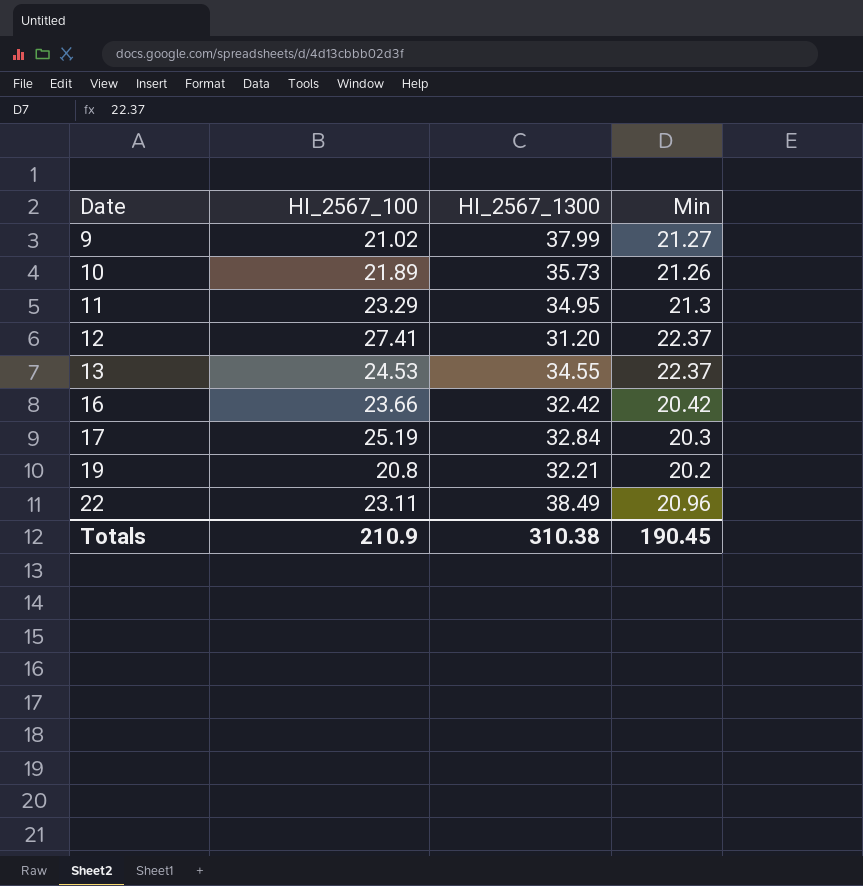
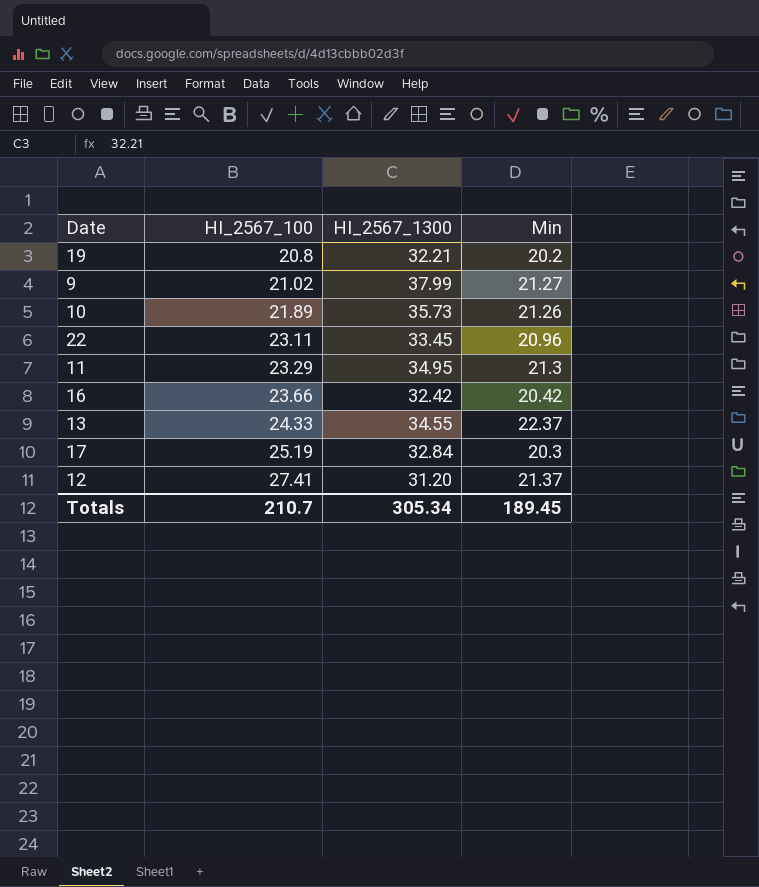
row order: Date ascending -> HI_2567_100 ascending
22 | HI_2567_1300: 38.49 -> 33.45
13 | HI_2567_100: 24.53 -> 24.33
12 | Min: 22.37 -> 21.37
Totals | HI_2567_100: 210.9 -> 210.7
Totals | HI_2567_1300: 310.38 -> 305.34
Totals | Min: 190.45 -> 189.45

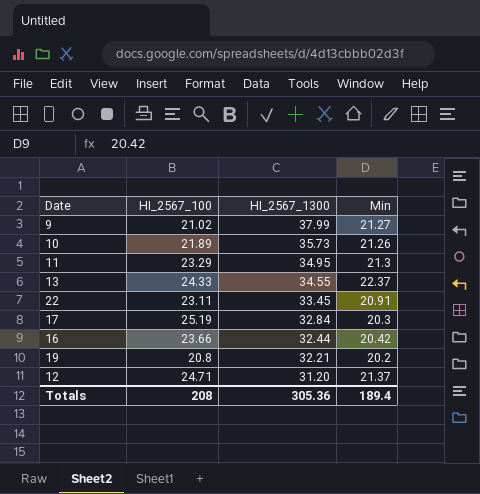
row order: HI_2567_100 ascending -> HI_2567_1300 descending
22 | Min: 20.96 -> 20.91
16 | HI_2567_1300: 32.42 -> 32.44
12 | HI_2567_100: 27.41 -> 24.71
Totals | HI_2567_100: 210.7 -> 208
Totals | HI_2567_1300: 305.34 -> 305.36
Totals | Min: 189.45 -> 189.4

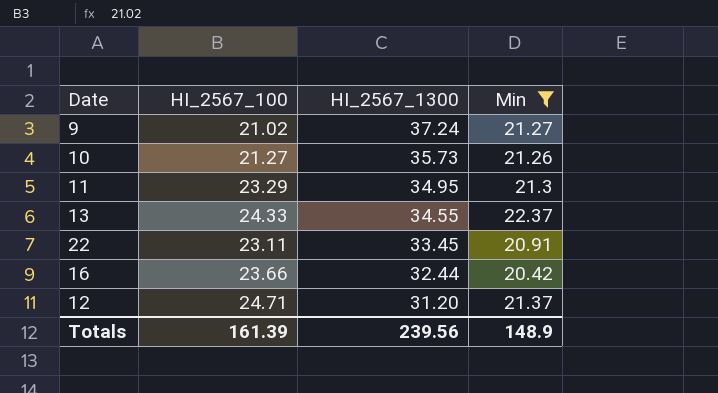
filter: none -> Min >= 20.42
9 | HI_2567_1300: 37.99 -> 37.24
10 | HI_2567_100: 21.89 -> 21.27
Totals | HI_2567_100: 208 -> 161.39
Totals | HI_2567_1300: 305.36 -> 239.56
Totals | Min: 189.4 -> 148.9

